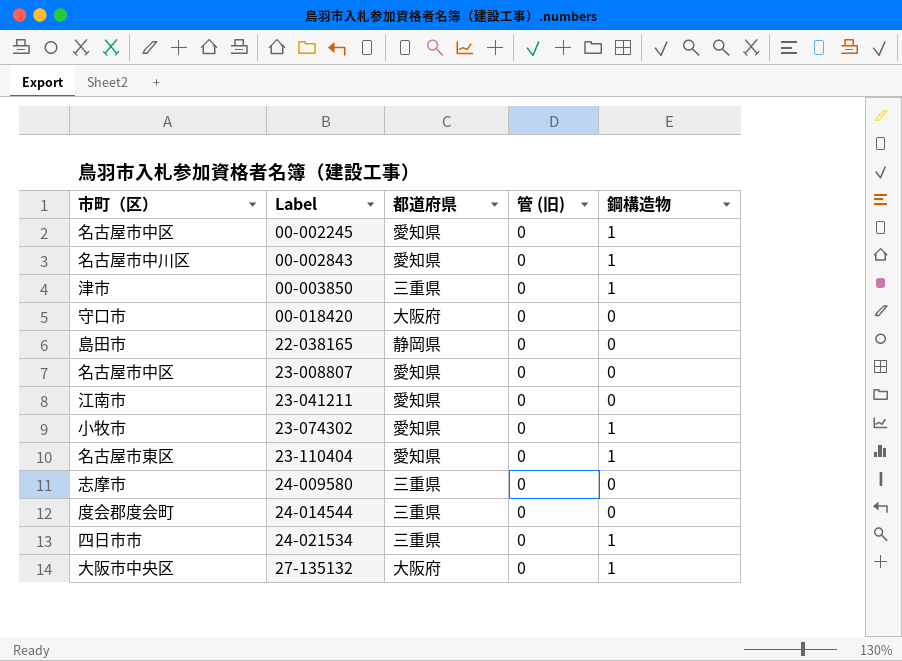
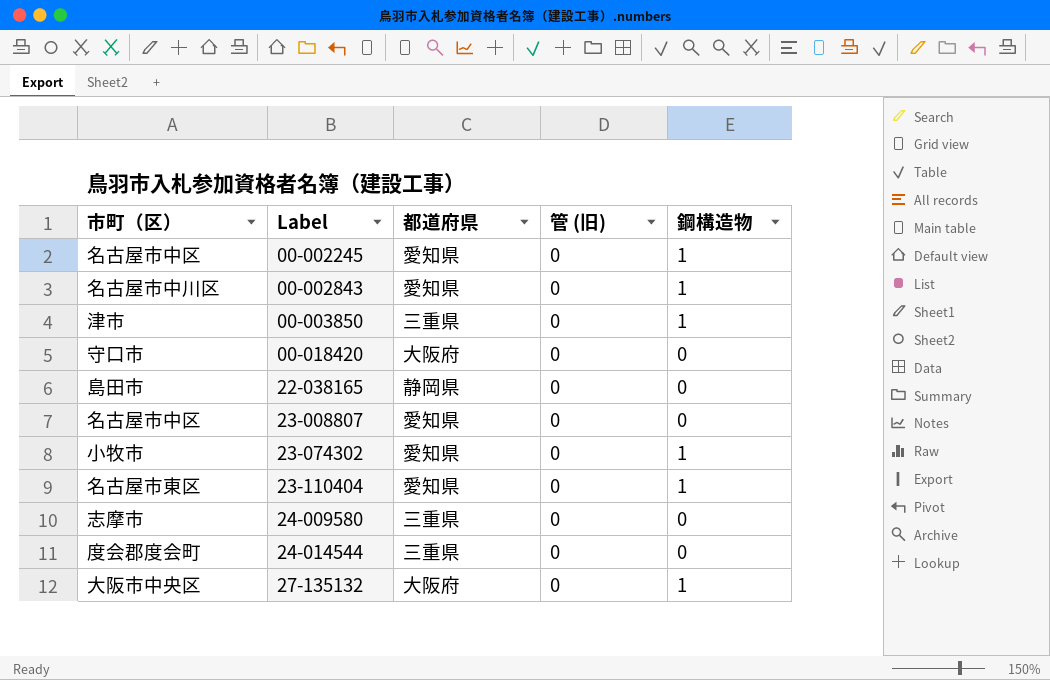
row 23-041211: 江南市 | 愛知県 | 0 | 0 -> none
row 24-021534: 四日市市 | 三重県 | 0 | 1 -> none

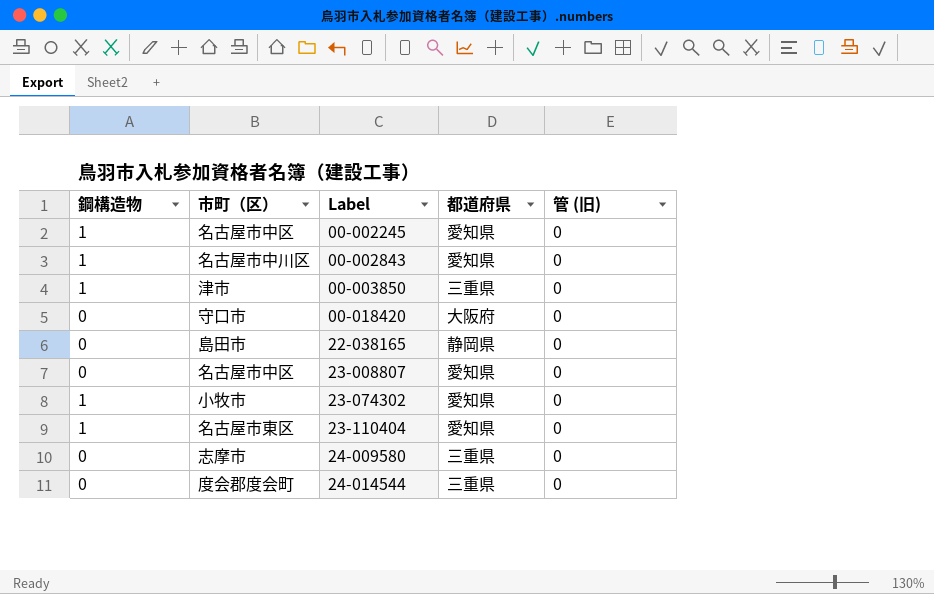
column 鋼構造物 | position: 5 -> 1
row 27-135132: 大阪市中央区 | 大阪府 | 0 | 1 -> none

